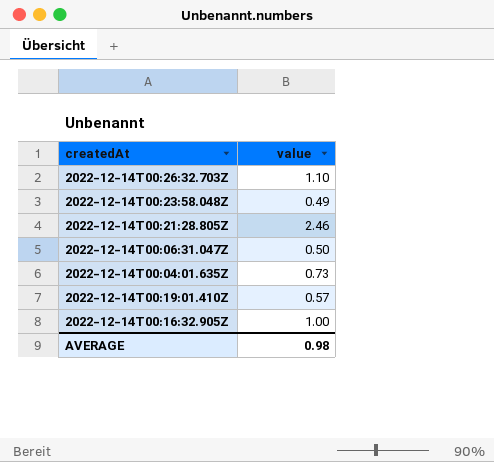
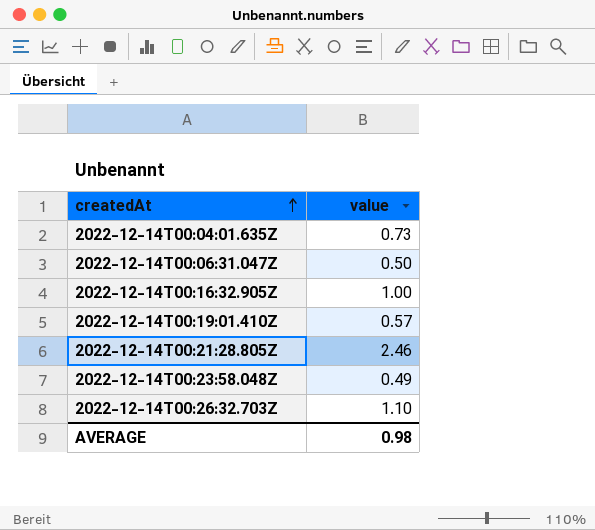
row order: none -> createdAt ascending

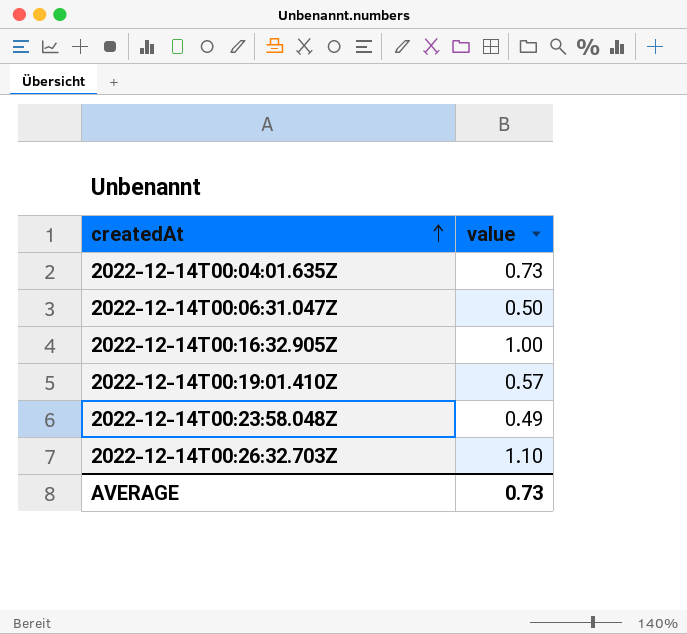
row 2022-12-14T00:21:28.805Z: 2.46 -> none
AVERAGE | value: 0.98 -> 0.73

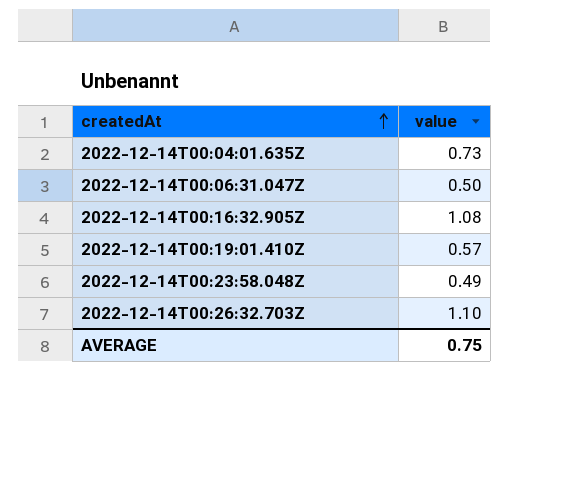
2022-12-14T00:16:32.905Z | value: 1.00 -> 1.08
AVERAGE | value: 0.73 -> 0.75

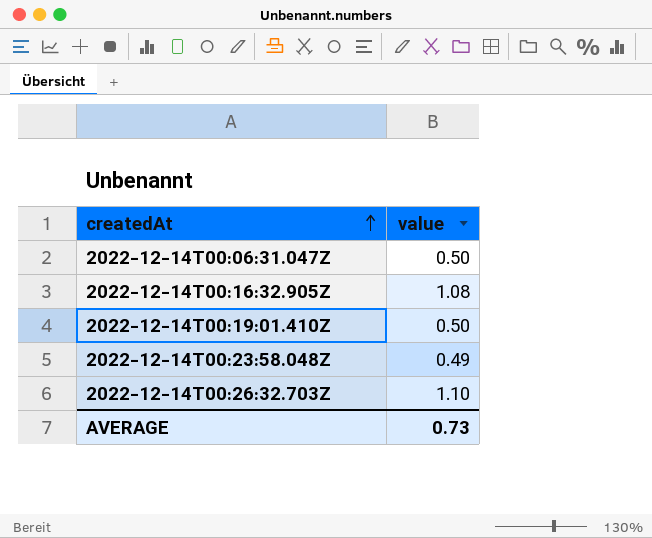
row 2022-12-14T00:04:01.635Z: 0.73 -> none
2022-12-14T00:19:01.410Z | value: 0.57 -> 0.50
AVERAGE | value: 0.75 -> 0.73

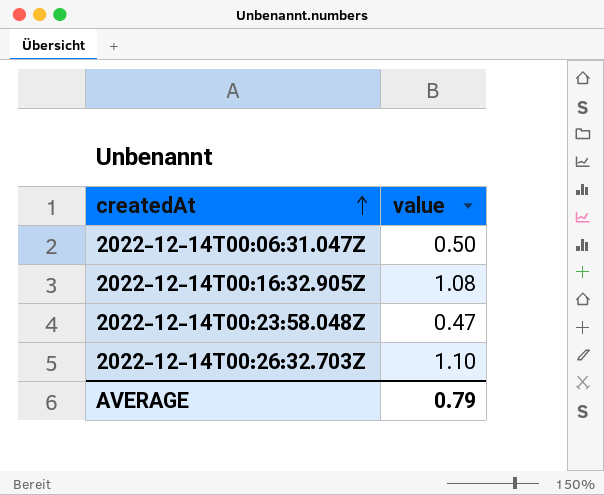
row 2022-12-14T00:19:01.410Z: 0.50 -> none
2022-12-14T00:23:58.048Z | value: 0.49 -> 0.47
AVERAGE | value: 0.73 -> 0.79

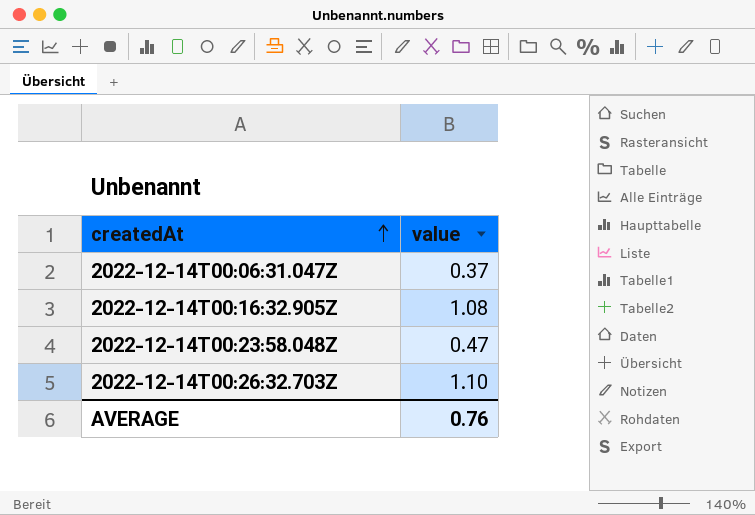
2022-12-14T00:06:31.047Z | value: 0.50 -> 0.37
AVERAGE | value: 0.79 -> 0.76

